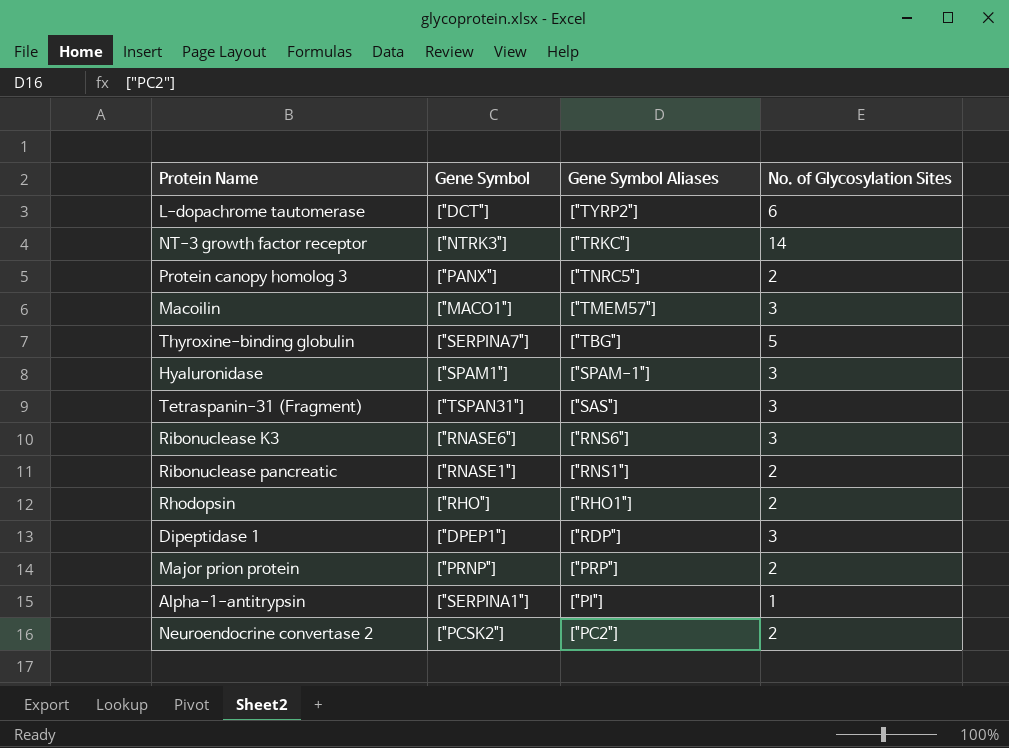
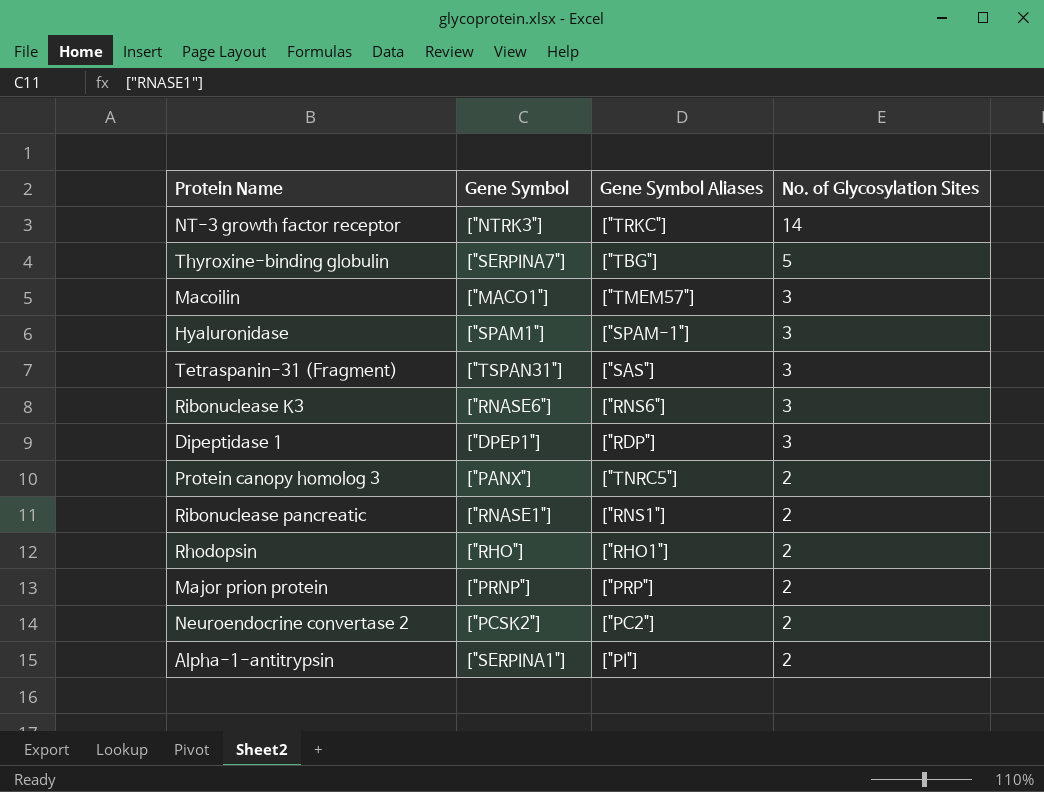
row order: Gene Symbol Aliases descending -> No. of Glycosylation Sites descending
row L-dopachrome tautomerase: ["DCT"] | ["TYRP2"] | 6 -> none
Alpha-1-antitrypsin | No. of Glycosylation Sites: 1 -> 2

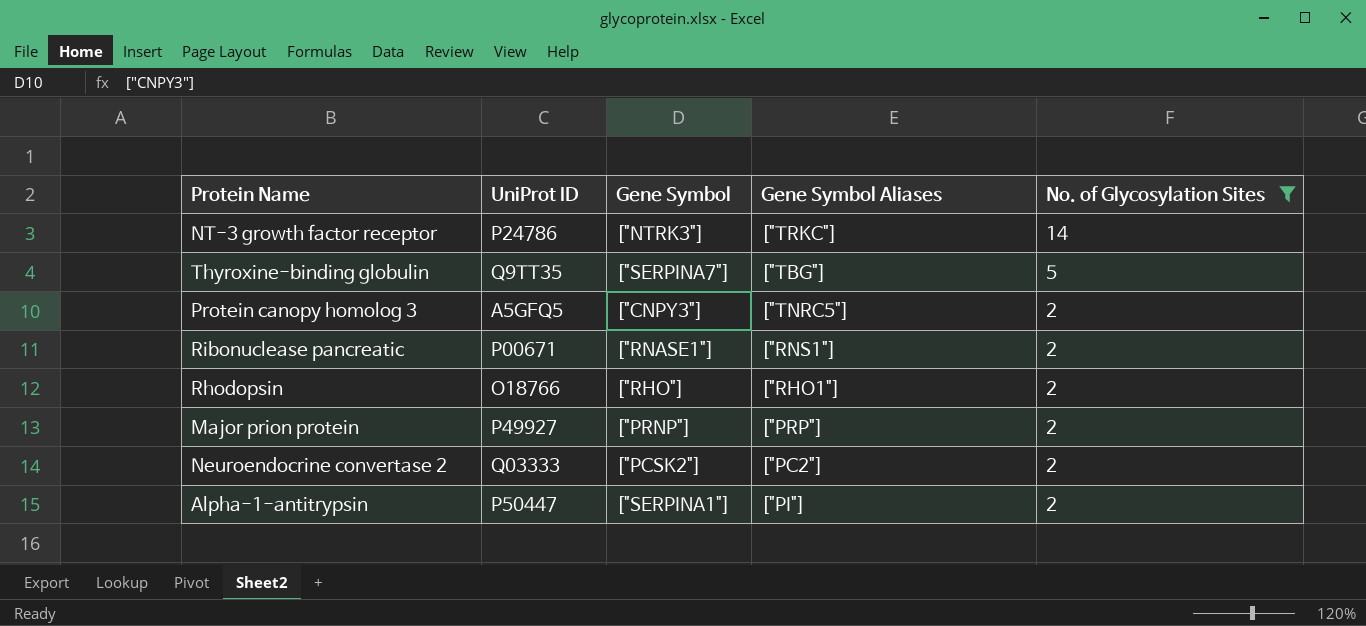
filter: none -> No. of Glycosylation Sites != 3
column UniProt ID | position: none -> 2
Protein canopy homolog 3 | Gene Symbol: ["PANX"] -> ["CNPY3"]

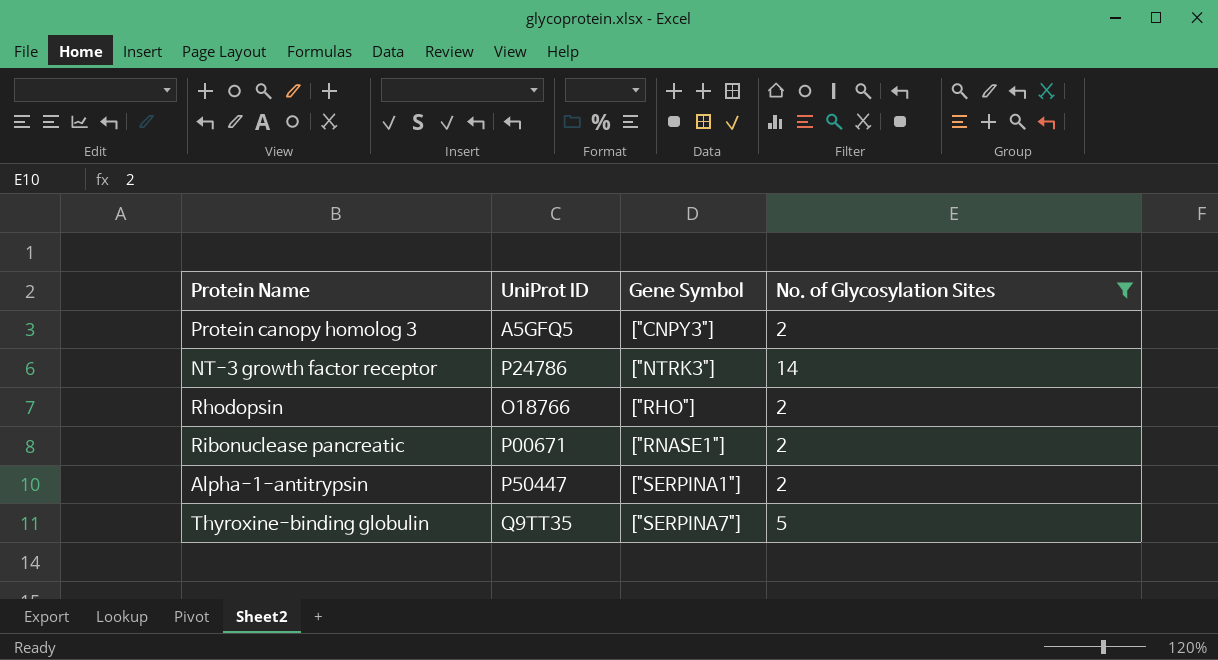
row order: No. of Glycosylation Sites descending -> Gene Symbol ascending
column Gene Symbol Aliases | position: 4 -> none
row Major prion protein: P49927 | ["PRNP"] | ["PRP"] | 2 -> none
row Neuroendocrine convertase 2: Q03333 | ["PCSK2"] | ["PC2"] | 2 -> none

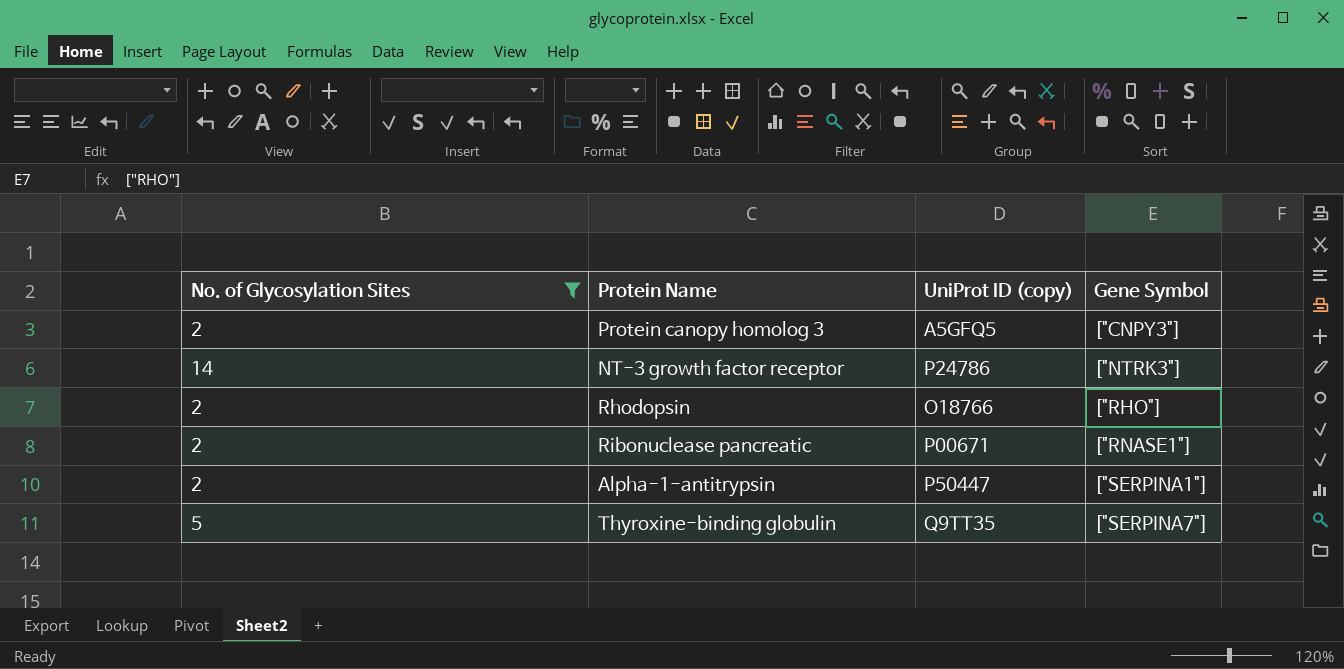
column No. of Glycosylation Sites | position: 4 -> 1
column name: UniProt ID -> UniProt ID (copy)

